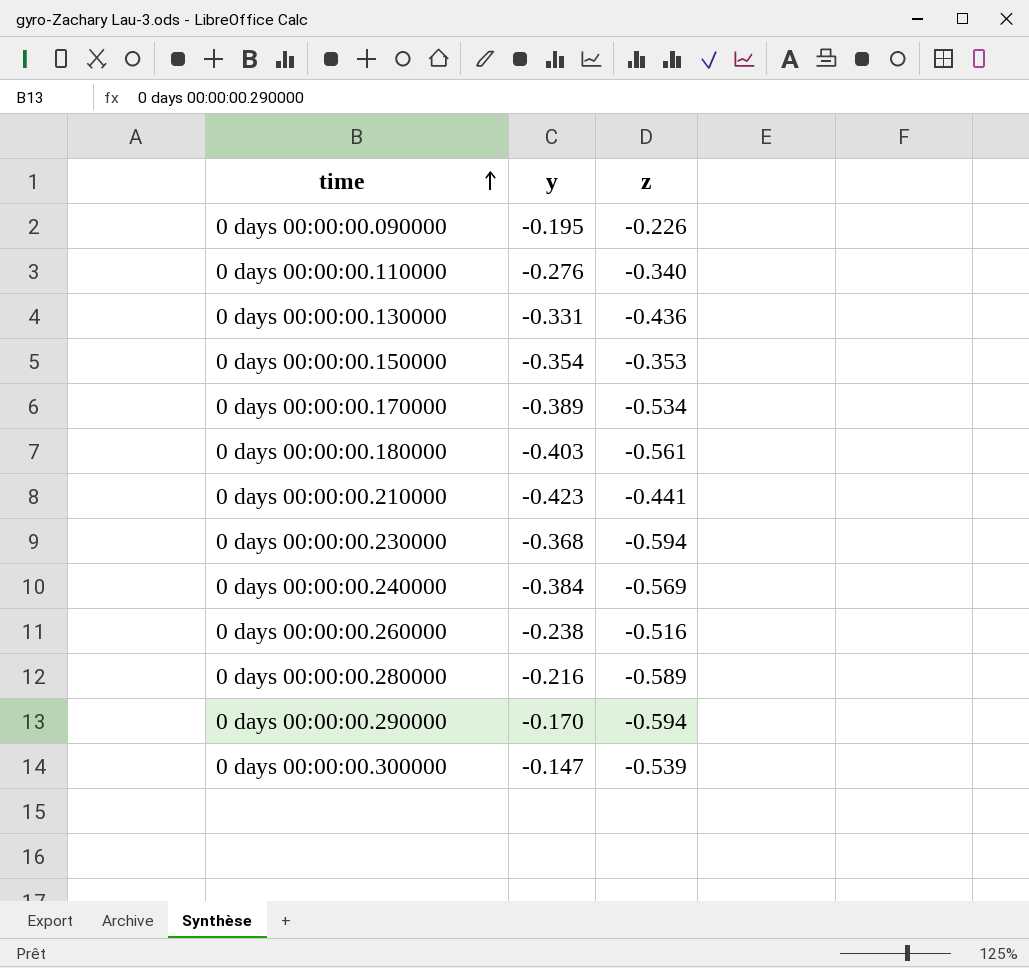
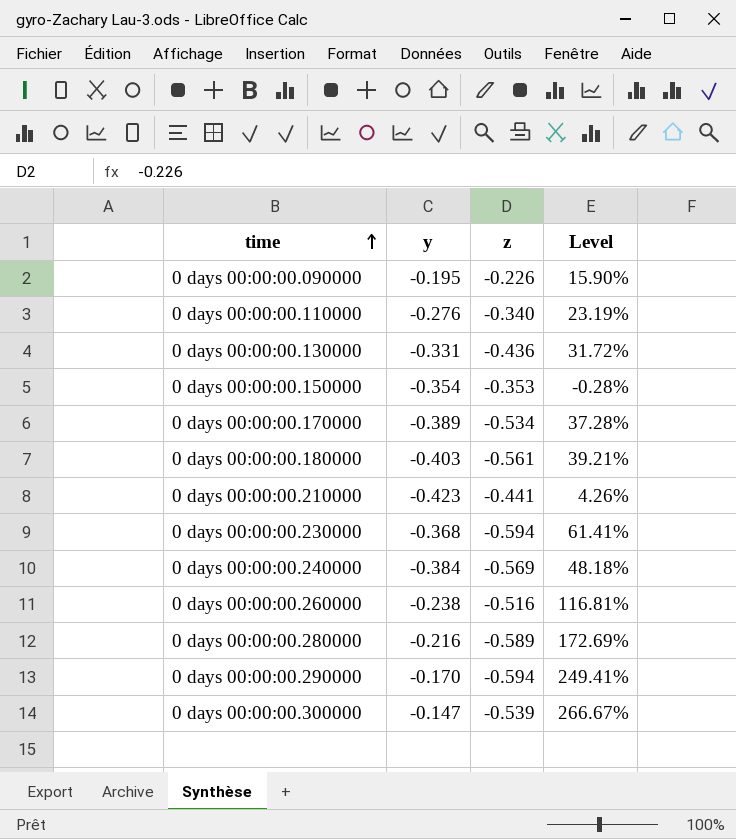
column Level | formula: none -> ([z] - [y]) / [y]

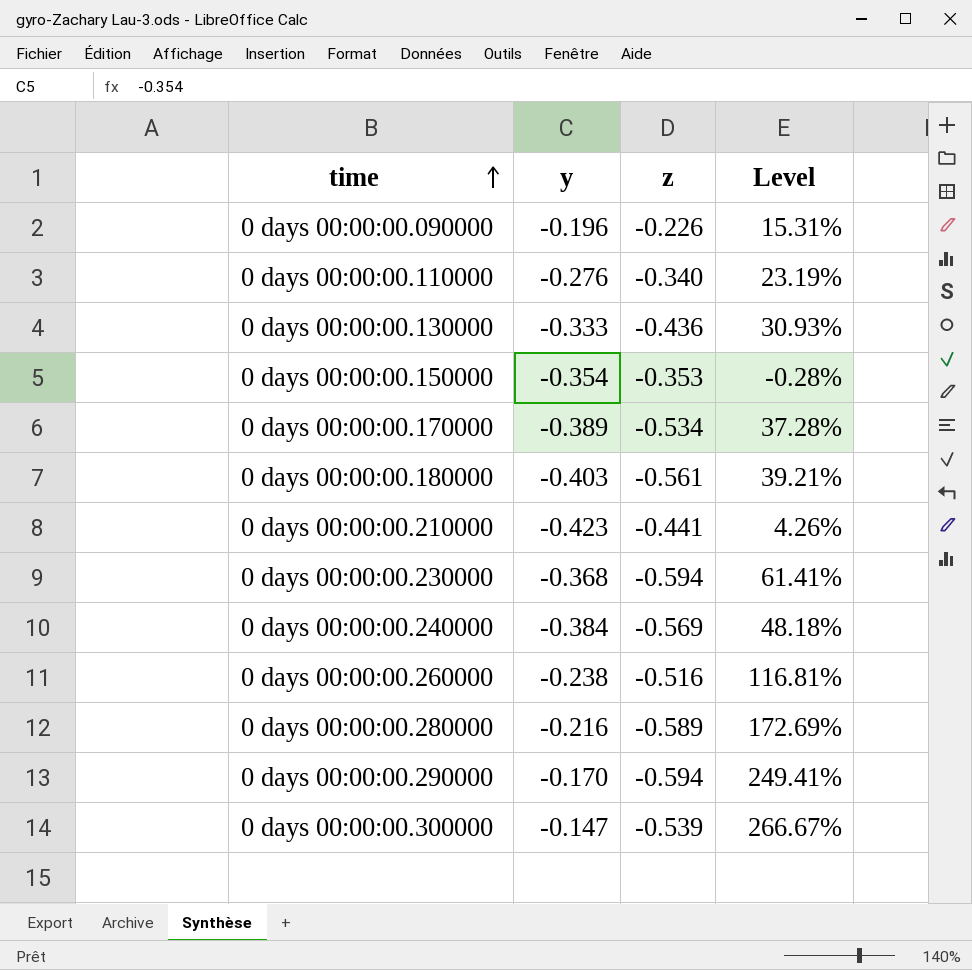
0 days 00:00:00.090000 | y: -0.195 -> -0.196
0 days 00:00:00.090000 | Level: 15.90% -> 15.31%
0 days 00:00:00.130000 | y: -0.331 -> -0.333
0 days 00:00:00.130000 | Level: 31.72% -> 30.93%

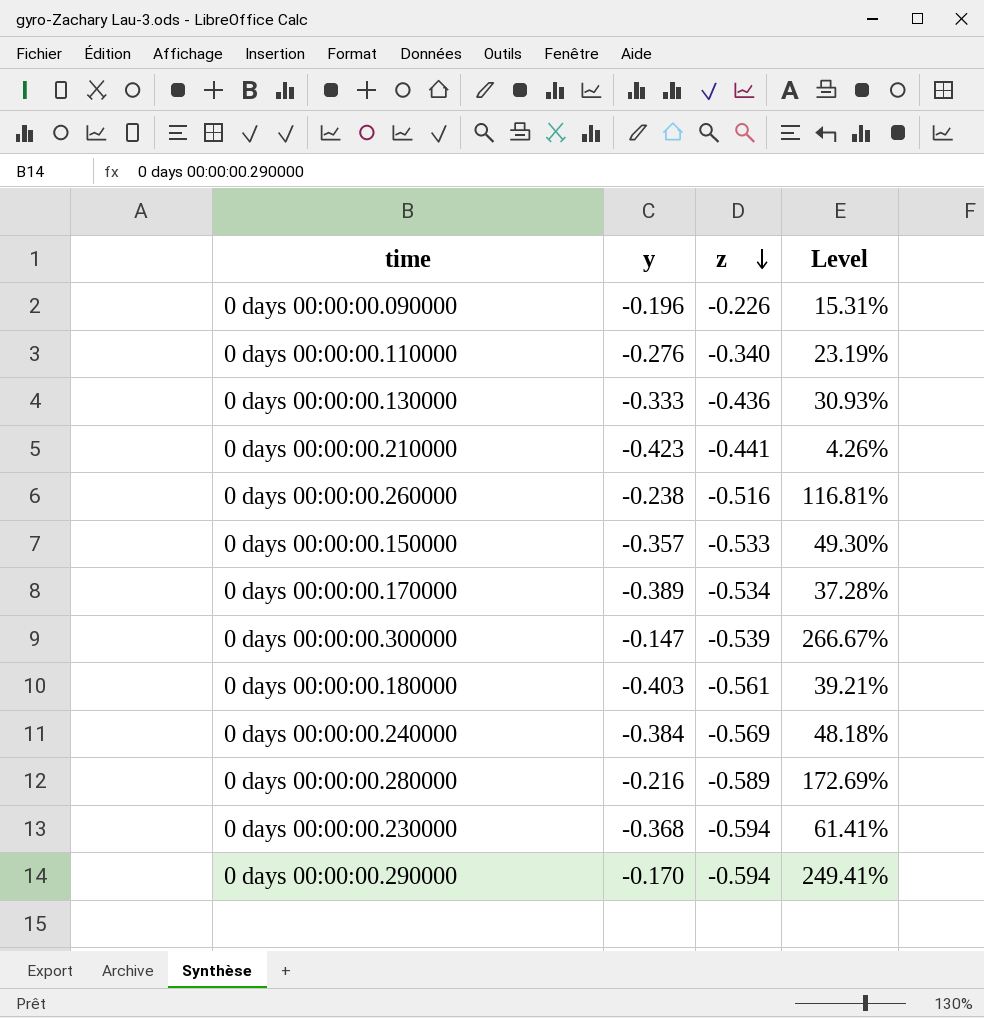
row order: time ascending -> z descending
0 days 00:00:00.150000 | y: -0.354 -> -0.357
0 days 00:00:00.150000 | z: -0.353 -> -0.533
0 days 00:00:00.150000 | Level: -0.28% -> 49.30%

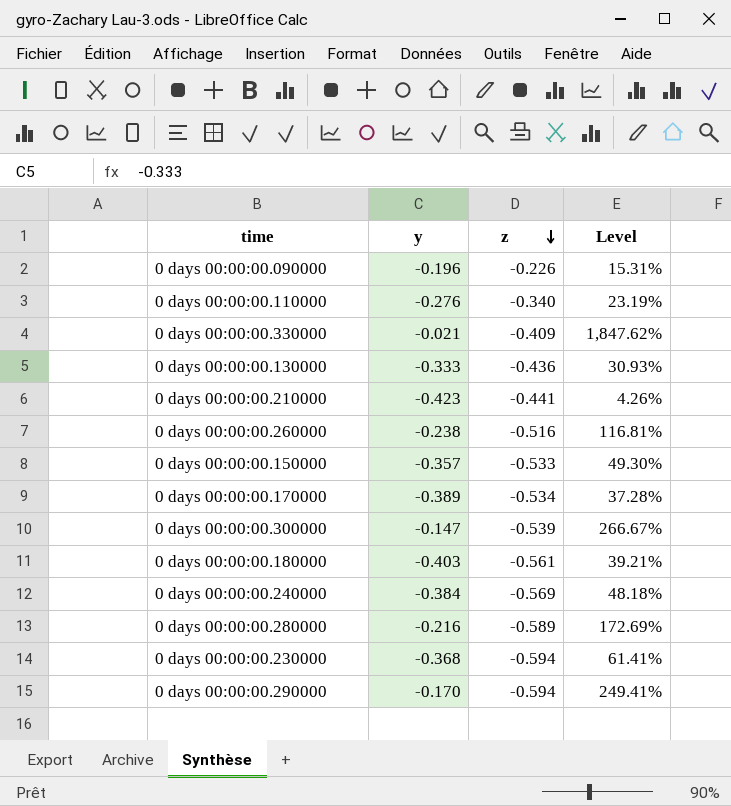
row 0 days 00:00:00.330000: none -> -0.021 | -0.409 | 1,847.62%

